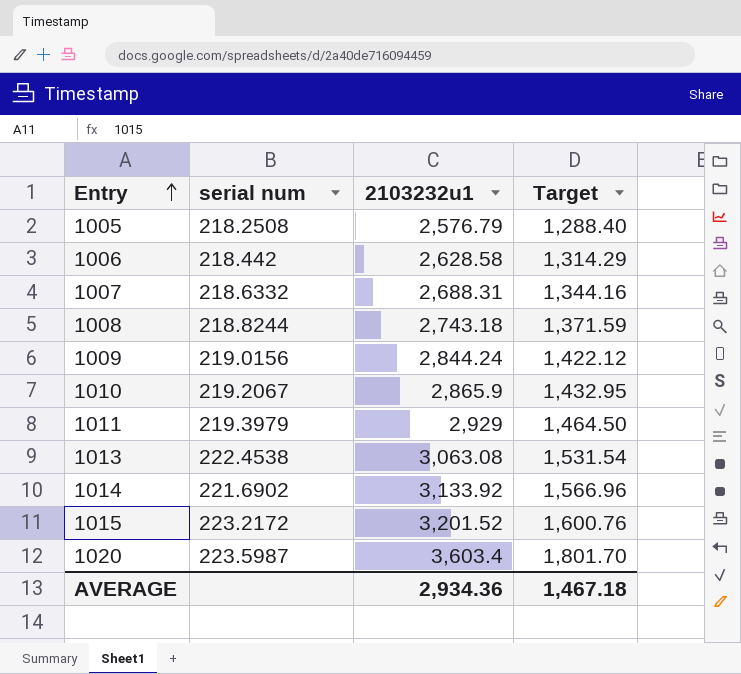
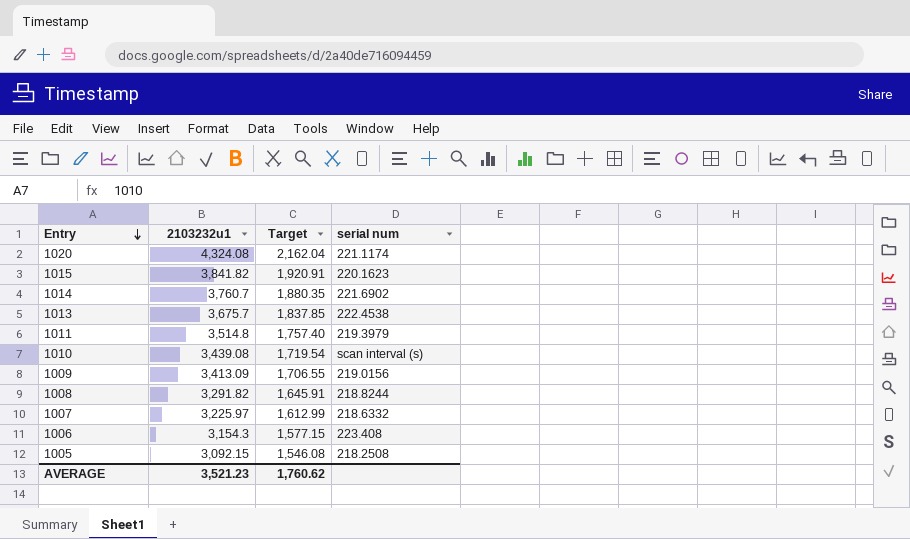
row order: Entry ascending -> Entry descending
column serial num | position: 2 -> 4
1020 | 2103232u1: 3,603.4 -> 4,324.08
1020 | Target: 1,801.70 -> 2,162.04
1020 | serial num: 223.5987 -> 221.1174
1015 | 2103232u1: 3,201.52 -> 3,841.82
1015 | Target: 1,600.76 -> 1,920.91
1015 | serial num: 223.2172 -> 220.1623
1014 | 2103232u1: 3,133.92 -> 3,760.7
1014 | Target: 1,566.96 -> 1,880.35
1013 | 2103232u1: 3,063.08 -> 3,675.7
1013 | Target: 1,531.54 -> 1,837.85
1011 | 2103232u1: 2,929 -> 3,514.8
1011 | Target: 1,464.50 -> 1,757.40
1010 | 2103232u1: 2,865.9 -> 3,439.08
1010 | Target: 1,432.95 -> 1,719.54
1010 | serial num: 219.2067 -> scan interval (s)
1009 | 2103232u1: 2,844.24 -> 3,413.09
1009 | Target: 1,422.12 -> 1,706.55
1008 | 2103232u1: 2,743.18 -> 3,291.82
1008 | Target: 1,371.59 -> 1,645.91
1007 | 2103232u1: 2,688.31 -> 3,225.97
1007 | Target: 1,344.16 -> 1,612.99
1006 | 2103232u1: 2,628.58 -> 3,154.3
1006 | Target: 1,314.29 -> 1,577.15
1006 | serial num: 218.442 -> 223.408
1005 | 2103232u1: 2,576.79 -> 3,092.15
1005 | Target: 1,288.40 -> 1,546.08
AVERAGE | 2103232u1: 2,934.36 -> 3,521.23
AVERAGE | Target: 1,467.18 -> 1,760.62

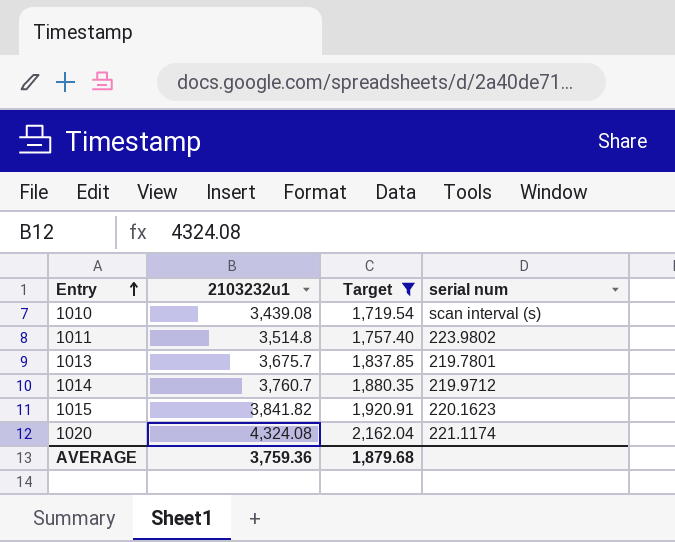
filter: none -> Target >= 1,719.54
row order: Entry descending -> Entry ascending
1011 | serial num: 219.3979 -> 223.9802
1013 | serial num: 222.4538 -> 219.7801
1014 | serial num: 221.6902 -> 219.9712
AVERAGE | 2103232u1: 3,521.23 -> 3,759.36
AVERAGE | Target: 1,760.62 -> 1,879.68

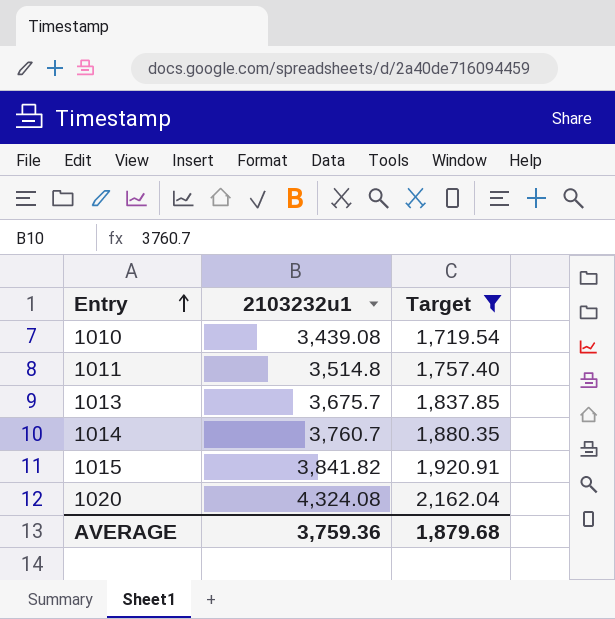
column serial num | position: 4 -> none

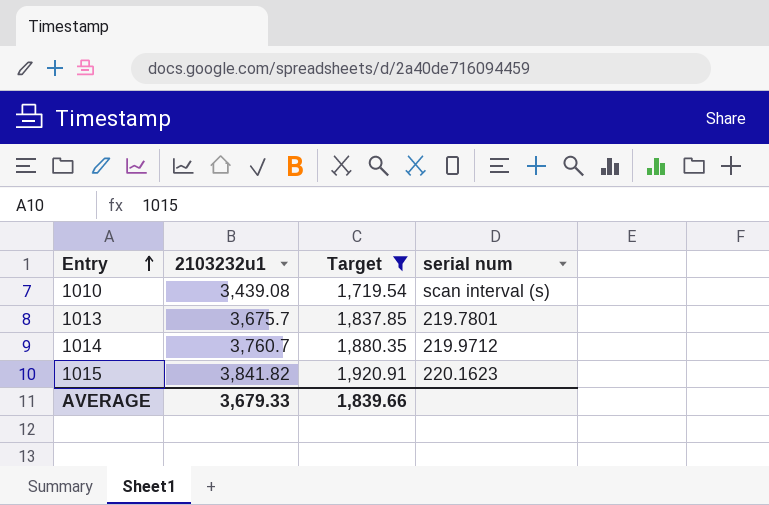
column serial num | position: none -> 4
row 1011: 3,514.8 | 1,757.40 -> none
row 1020: 4,324.08 | 2,162.04 -> none
AVERAGE | 2103232u1: 3,759.36 -> 3,679.33
AVERAGE | Target: 1,879.68 -> 1,839.66

